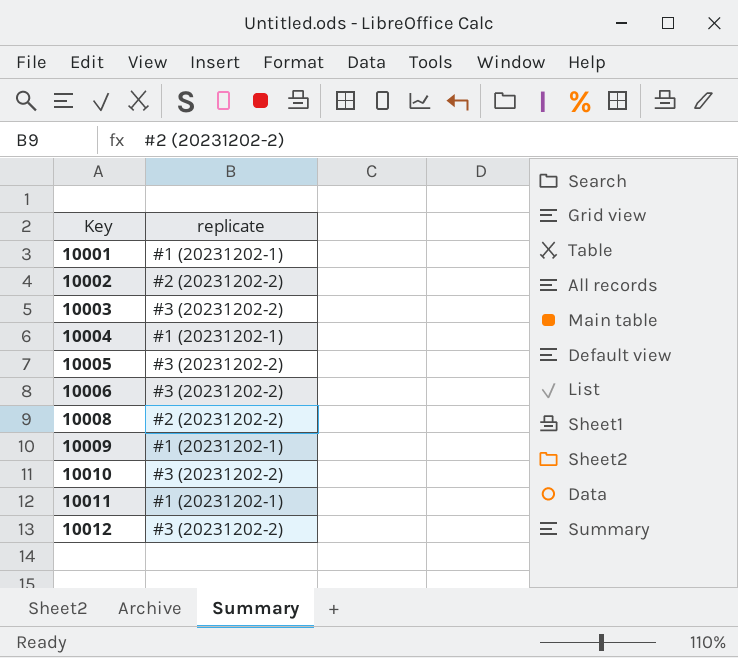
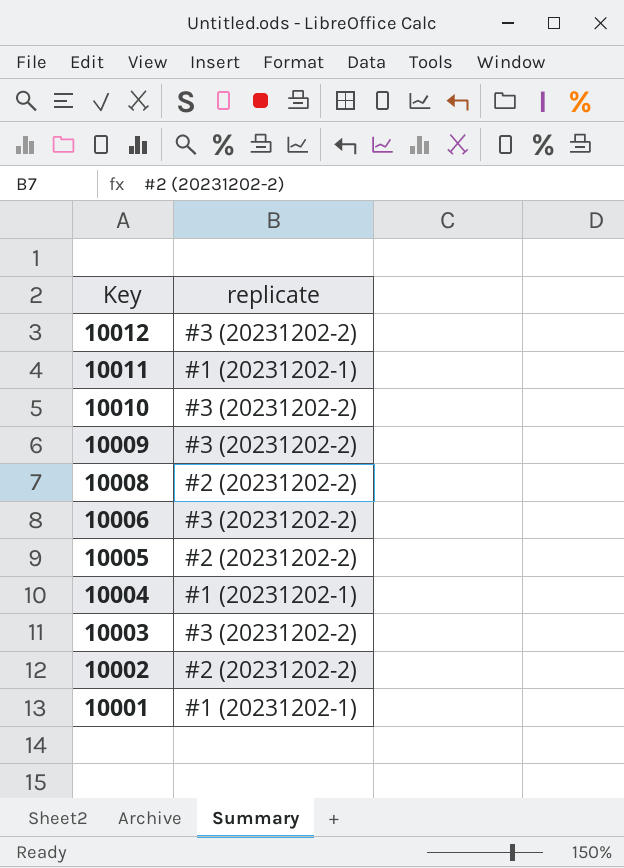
row order: Key ascending -> Key descending
10009 | replicate: #1 (20231202-1) -> #3 (20231202-2)
10005 | replicate: #3 (20231202-2) -> #2 (20231202-2)

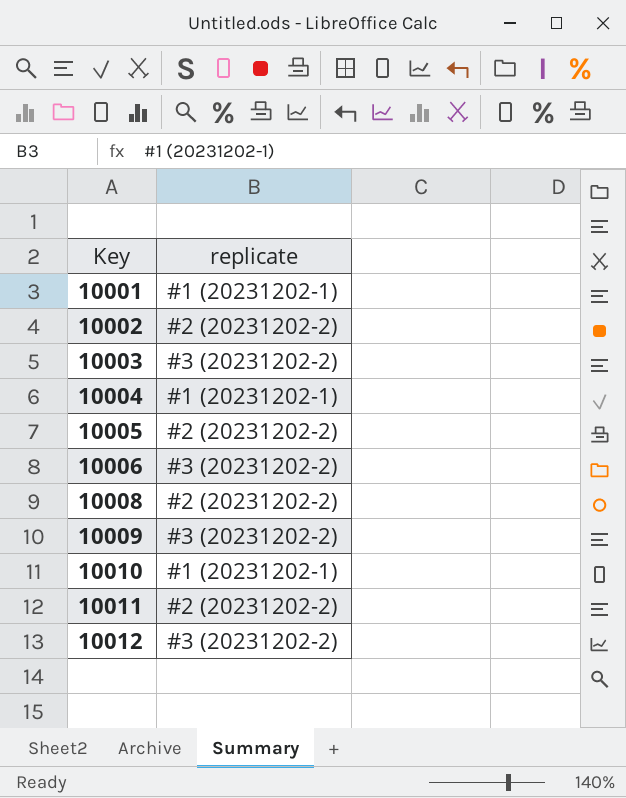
row order: Key descending -> Key ascending
10010 | replicate: #3 (20231202-2) -> #1 (20231202-1)
10011 | replicate: #1 (20231202-1) -> #2 (20231202-2)

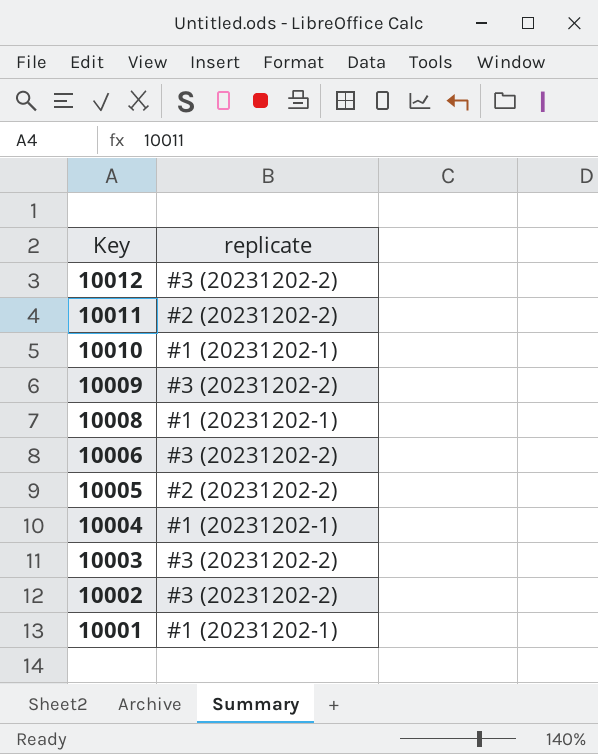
row order: Key ascending -> Key descending
10008 | replicate: #2 (20231202-2) -> #1 (20231202-1)
10002 | replicate: #2 (20231202-2) -> #3 (20231202-2)

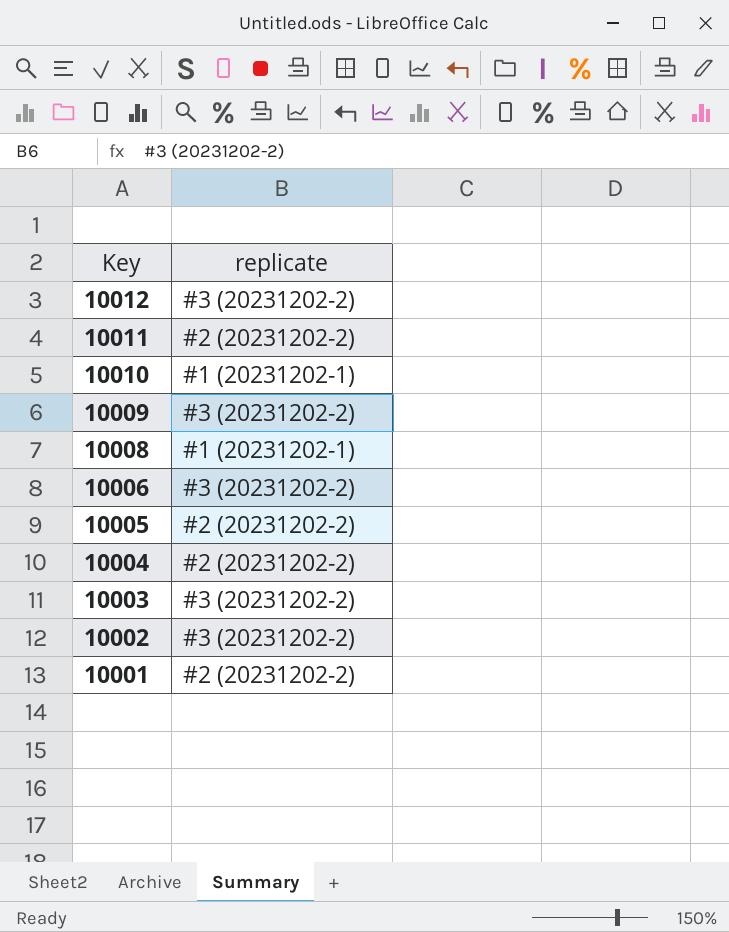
10004 | replicate: #1 (20231202-1) -> #2 (20231202-2)
10001 | replicate: #1 (20231202-1) -> #2 (20231202-2)

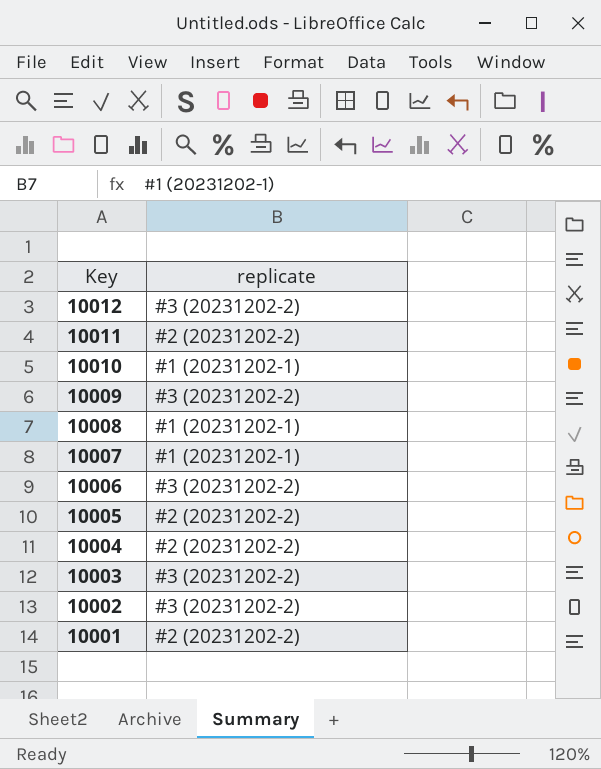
row 10007: none -> #1 (20231202-1)

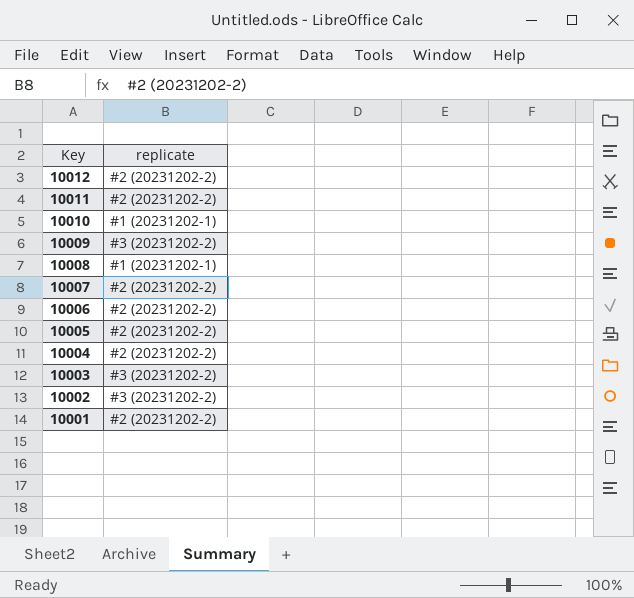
10012 | replicate: #3 (20231202-2) -> #2 (20231202-2)
10007 | replicate: #1 (20231202-1) -> #2 (20231202-2)
10006 | replicate: #3 (20231202-2) -> #2 (20231202-2)

